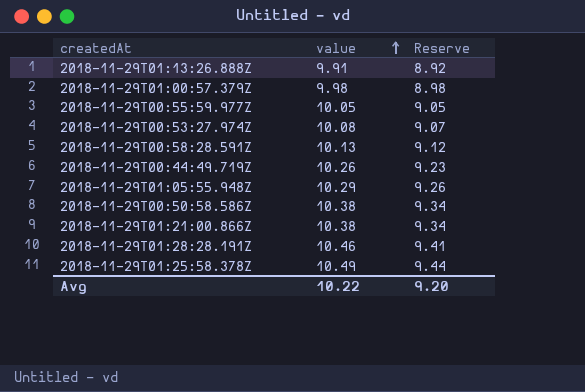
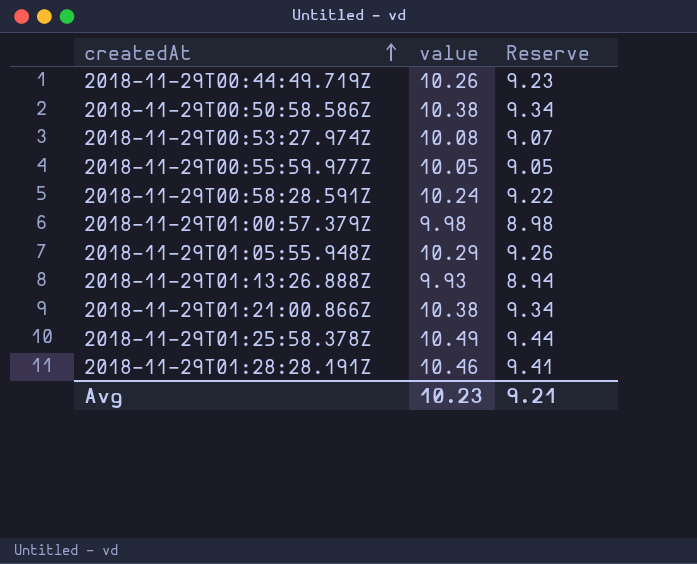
row order: value ascending -> createdAt ascending
2018-11-29T00:58:28.591Z | value: 10.13 -> 10.24
2018-11-29T00:58:28.591Z | Reserve: 9.12 -> 9.22
2018-11-29T01:13:26.888Z | value: 9.91 -> 9.93
2018-11-29T01:13:26.888Z | Reserve: 8.92 -> 8.94
Avg | value: 10.22 -> 10.23
Avg | Reserve: 9.20 -> 9.21

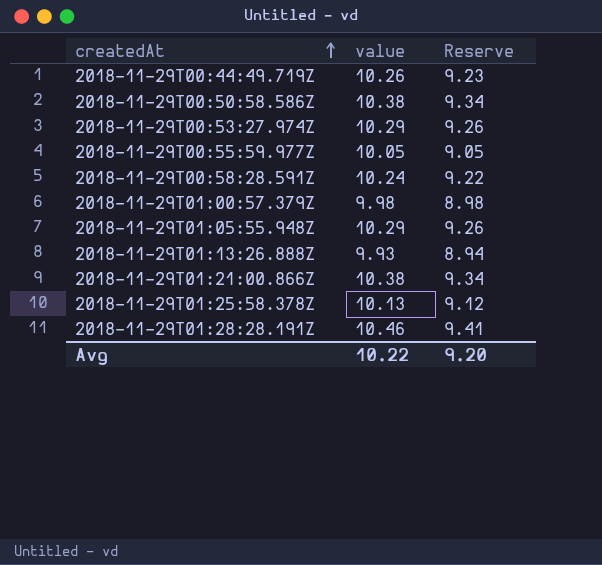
2018-11-29T00:53:27.974Z | value: 10.08 -> 10.29
2018-11-29T00:53:27.974Z | Reserve: 9.07 -> 9.26
2018-11-29T01:25:58.378Z | value: 10.49 -> 10.13
2018-11-29T01:25:58.378Z | Reserve: 9.44 -> 9.12
Avg | value: 10.23 -> 10.22
Avg | Reserve: 9.21 -> 9.20

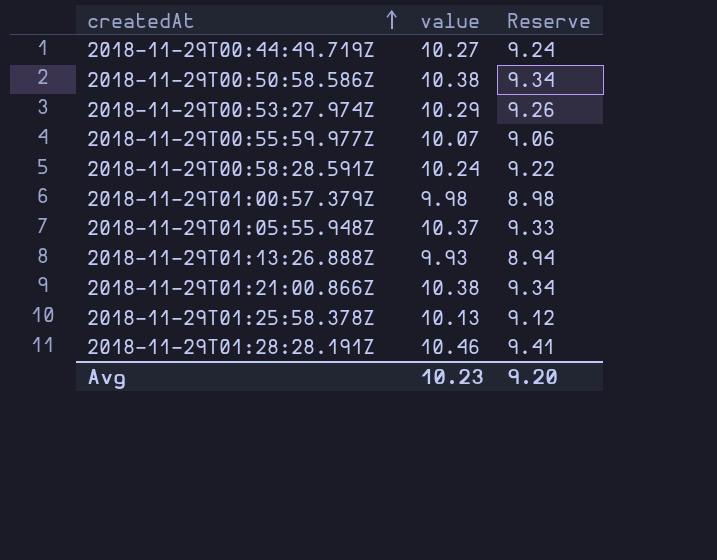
2018-11-29T00:44:49.719Z | value: 10.26 -> 10.27
2018-11-29T00:44:49.719Z | Reserve: 9.23 -> 9.24
2018-11-29T00:55:59.977Z | value: 10.05 -> 10.07
2018-11-29T00:55:59.977Z | Reserve: 9.05 -> 9.06
2018-11-29T01:05:55.948Z | value: 10.29 -> 10.37
2018-11-29T01:05:55.948Z | Reserve: 9.26 -> 9.33
Avg | value: 10.22 -> 10.23

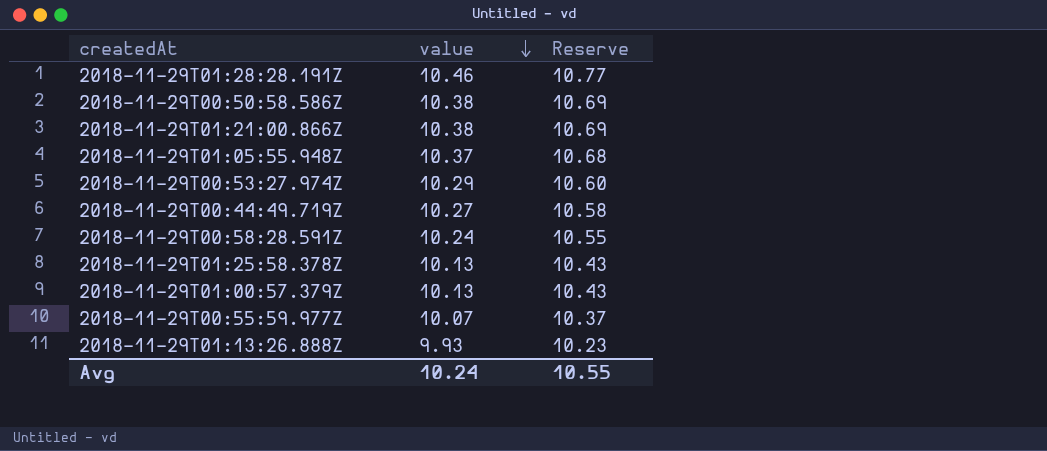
row order: createdAt ascending -> value descending
column Reserve | formula: [value] * 0.9 -> [value] * 1.03
2018-11-29T01:00:57.379Z | value: 9.98 -> 10.13
Avg | value: 10.23 -> 10.24
Avg | Reserve: 9.20 -> 10.55

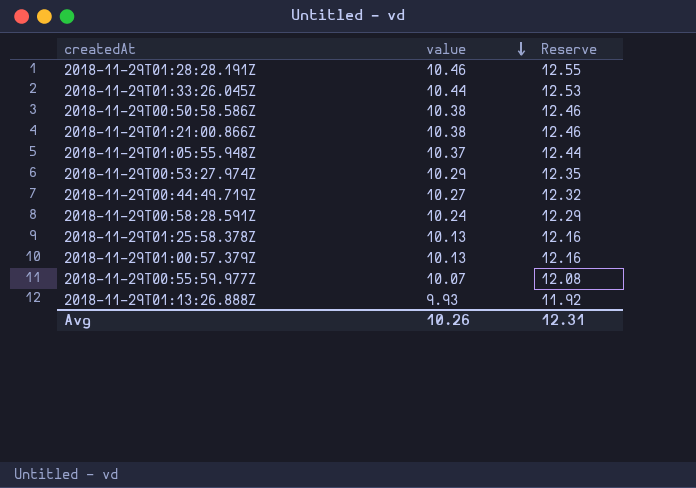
column Reserve | formula: [value] * 1.03 -> [value] * 1.2
row 2018-11-29T01:33:26.045Z: none -> 10.44 | 12.53
Avg | value: 10.24 -> 10.26
Avg | Reserve: 10.55 -> 12.31

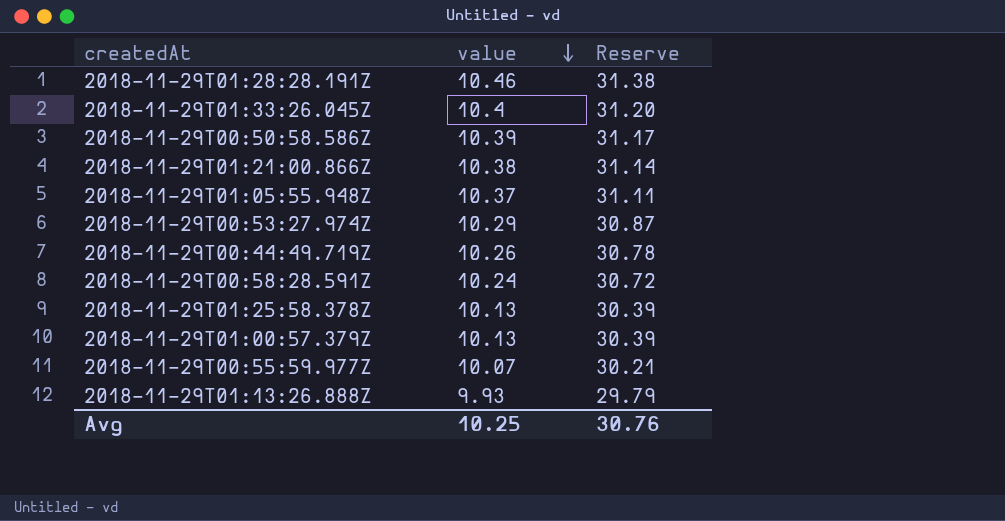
column Reserve | formula: [value] * 1.2 -> [value] * 3
2018-11-29T01:33:26.045Z | value: 10.44 -> 10.4
2018-11-29T00:50:58.586Z | value: 10.38 -> 10.39
2018-11-29T00:44:49.719Z | value: 10.27 -> 10.26
Avg | value: 10.26 -> 10.25
Avg | Reserve: 12.31 -> 30.76

